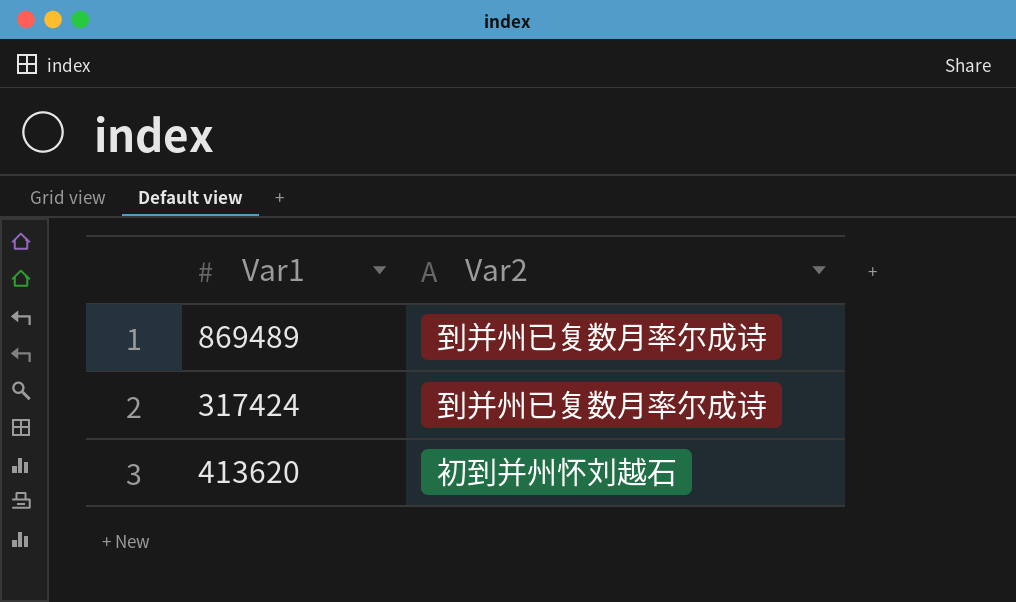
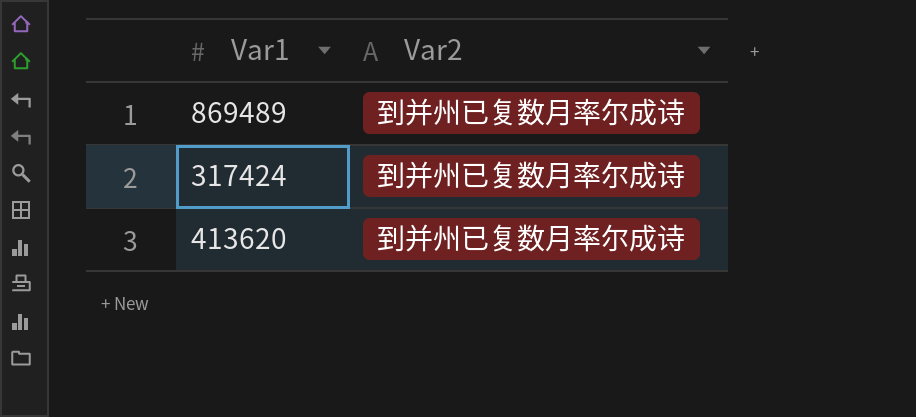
413620 | Var2: 初到并州怀刘越石 -> 到并州已复数月率尔成诗

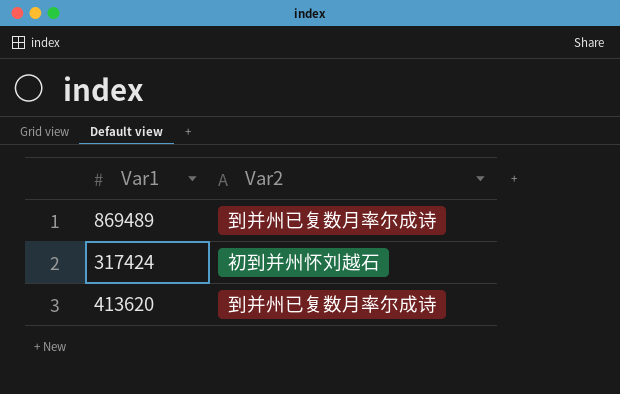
317424 | Var2: 到并州已复数月率尔成诗 -> 初到并州怀刘越石

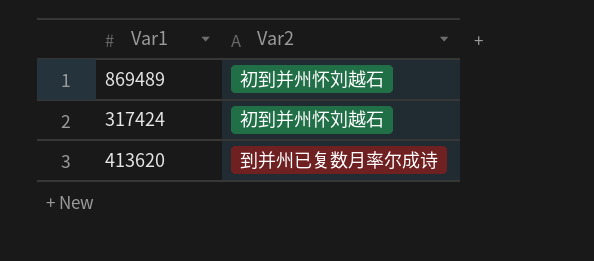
869489 | Var2: 到并州已复数月率尔成诗 -> 初到并州怀刘越石

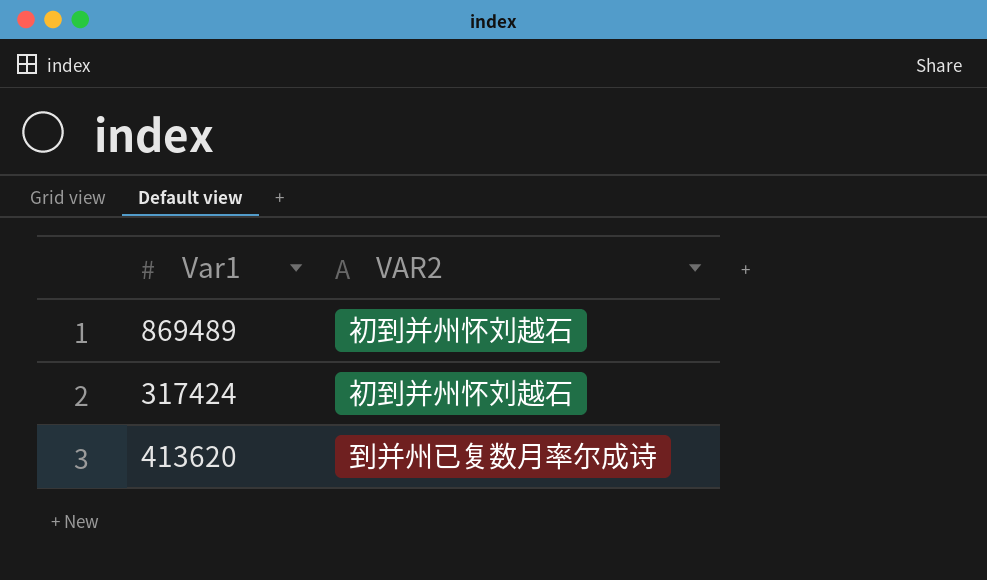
column name: Var2 -> VAR2

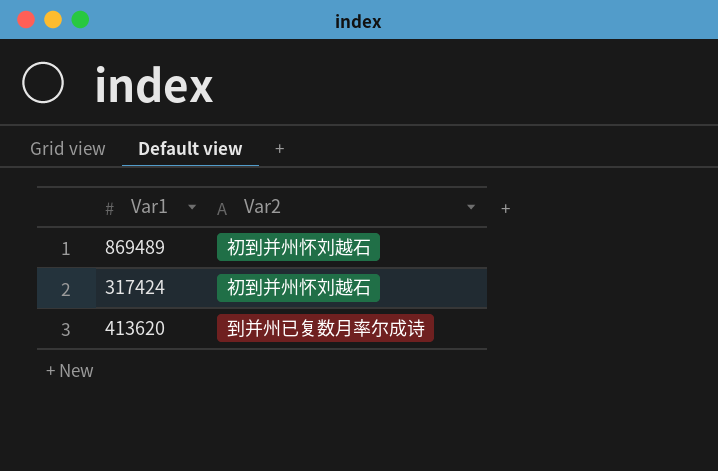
column name: VAR2 -> Var2

